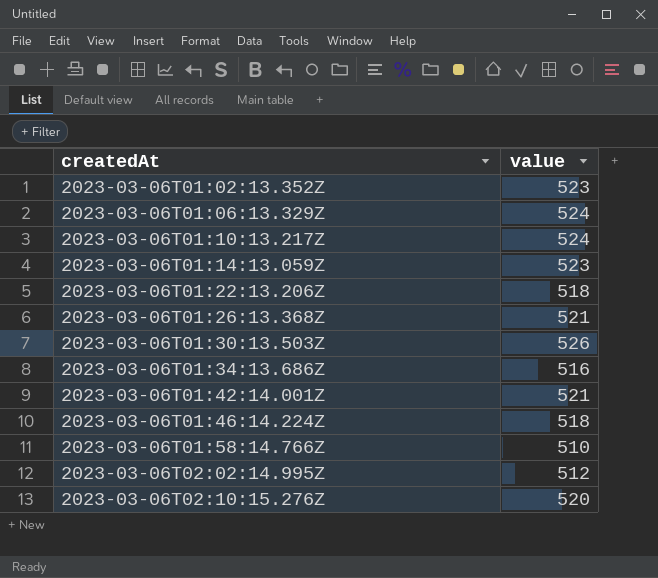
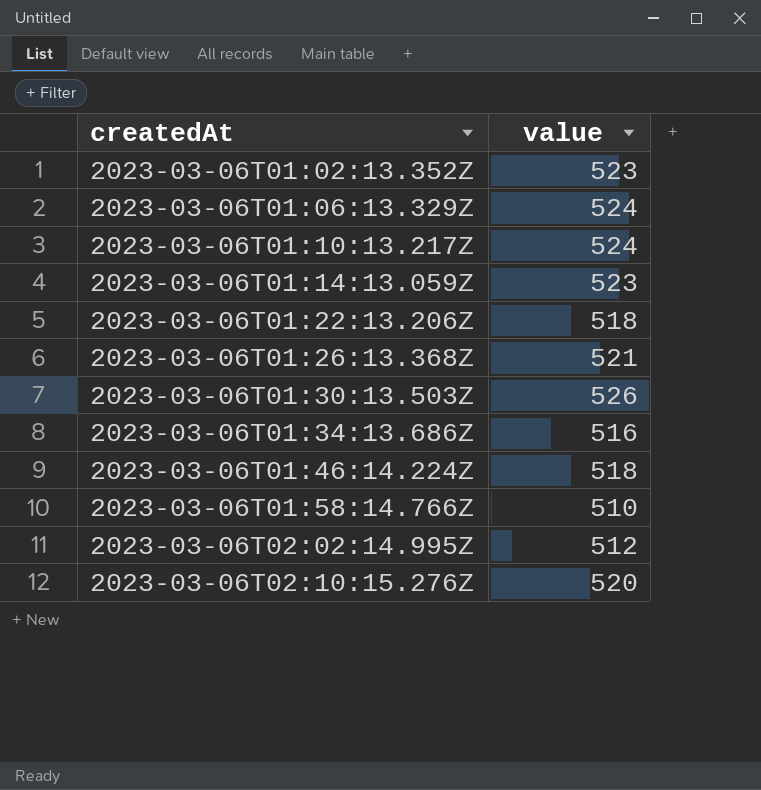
row 2023-03-06T01:42:14.001Z: 521 -> none

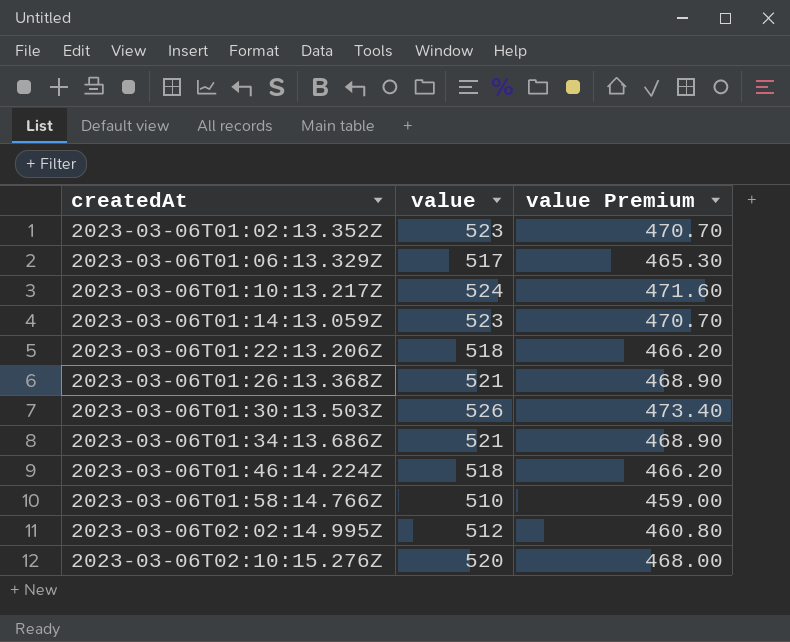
column value Premium | formula: none -> [value] * 0.9
2023-03-06T01:06:13.329Z | value: 524 -> 517
2023-03-06T01:34:13.686Z | value: 516 -> 521

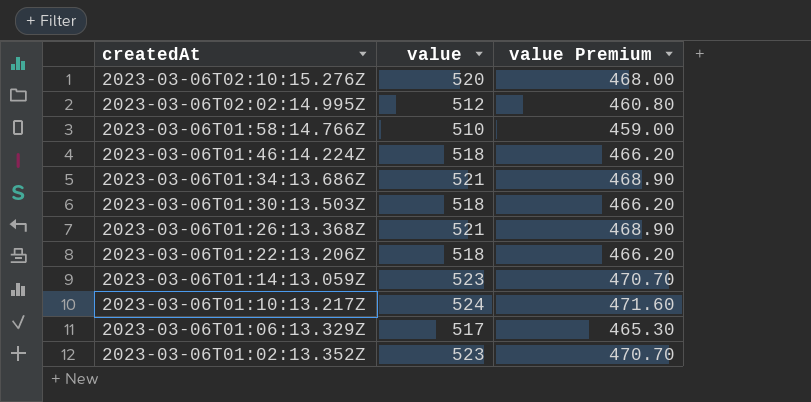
row order: createdAt ascending -> createdAt descending
2023-03-06T01:30:13.503Z | value: 526 -> 518
2023-03-06T01:30:13.503Z | value Premium: 473.40 -> 466.20

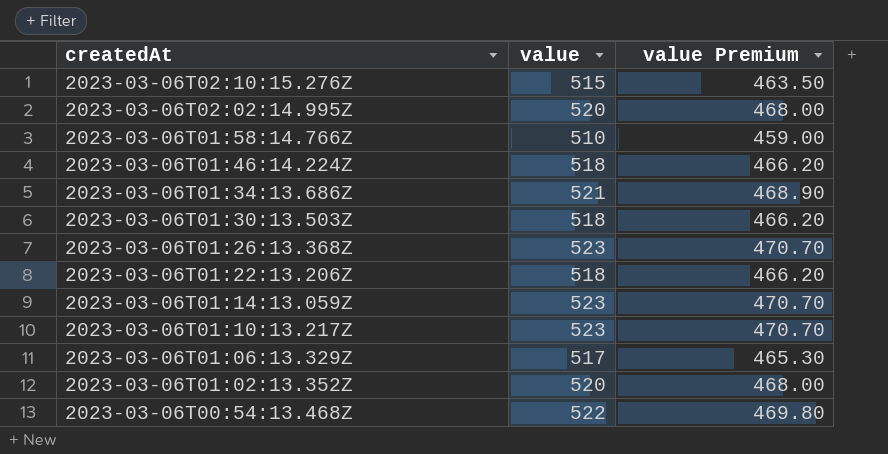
2023-03-06T02:10:15.276Z | value: 520 -> 515
2023-03-06T02:10:15.276Z | value Premium: 468.00 -> 463.50
2023-03-06T02:02:14.995Z | value: 512 -> 520
2023-03-06T02:02:14.995Z | value Premium: 460.80 -> 468.00
2023-03-06T01:26:13.368Z | value: 521 -> 523
2023-03-06T01:26:13.368Z | value Premium: 468.90 -> 470.70
2023-03-06T01:10:13.217Z | value: 524 -> 523
2023-03-06T01:10:13.217Z | value Premium: 471.60 -> 470.70
2023-03-06T01:02:13.352Z | value: 523 -> 520
2023-03-06T01:02:13.352Z | value Premium: 470.70 -> 468.00
row 2023-03-06T00:54:13.468Z: none -> 522 | 469.80

